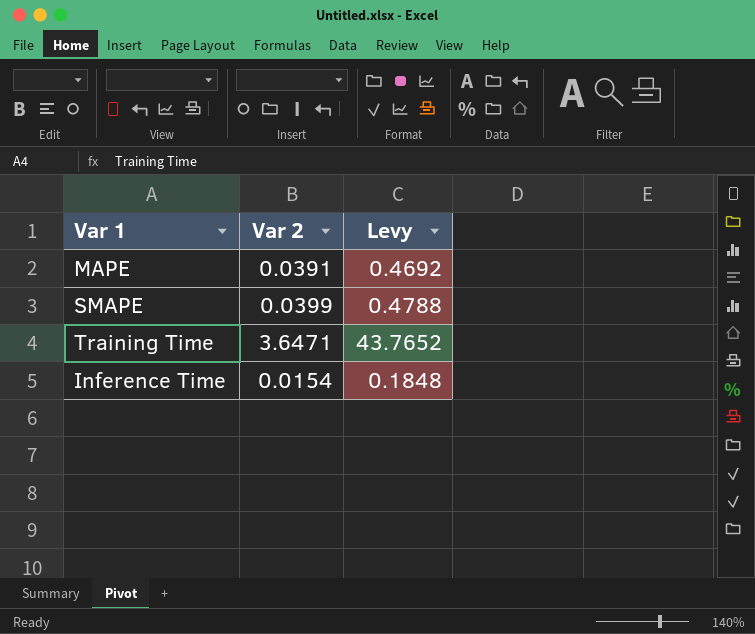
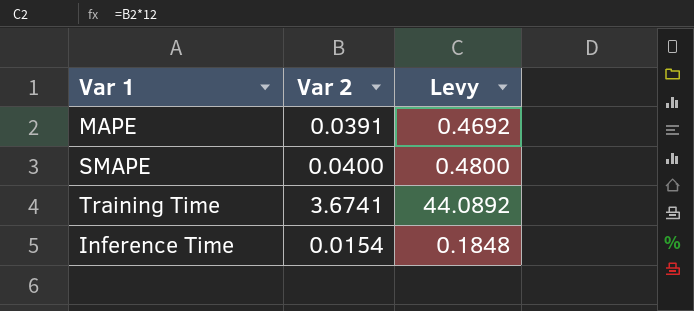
SMAPE | Var 2: 0.0399 -> 0.0400
SMAPE | Levy: 0.4788 -> 0.4800
Training Time | Var 2: 3.6471 -> 3.6741
Training Time | Levy: 43.7652 -> 44.0892

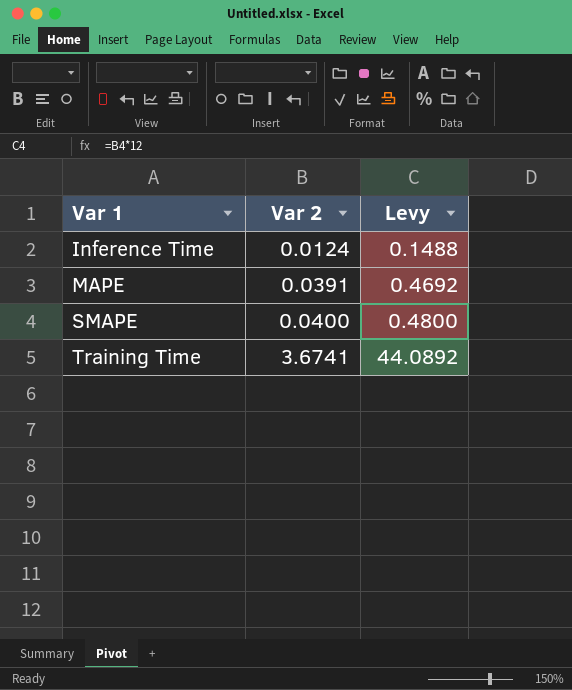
row order: none -> Var 1 ascending
Inference Time | Var 2: 0.0154 -> 0.0124
Inference Time | Levy: 0.1848 -> 0.1488

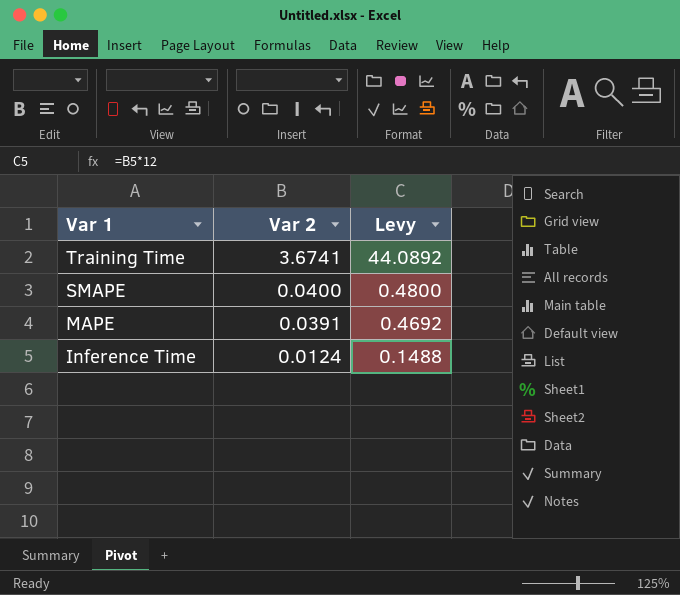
row order: Var 1 ascending -> Var 1 descending

